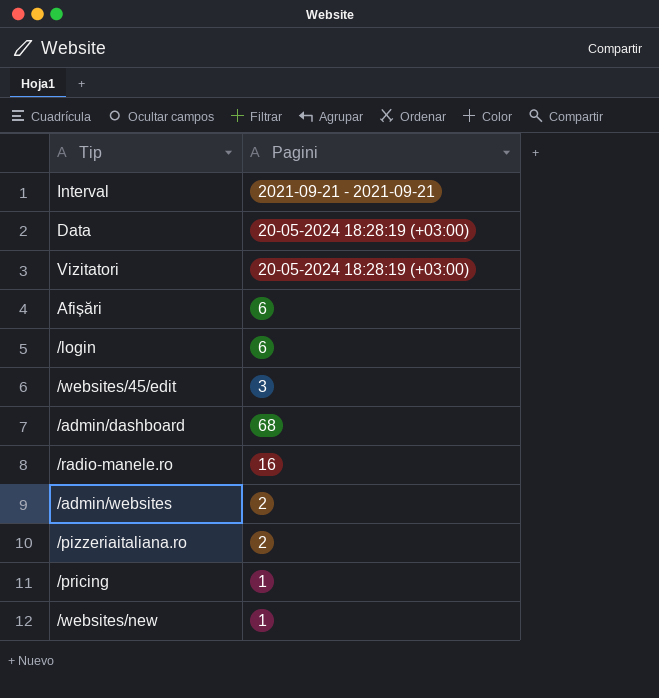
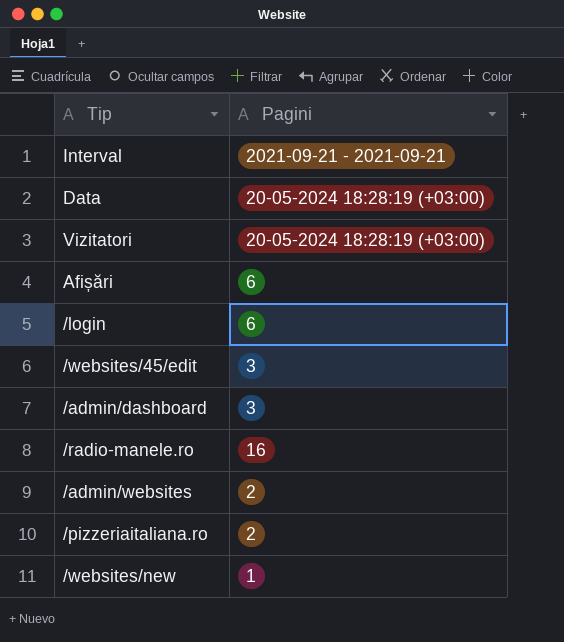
row /pricing: 1 -> none
/admin/dashboard | Pagini: 68 -> 3

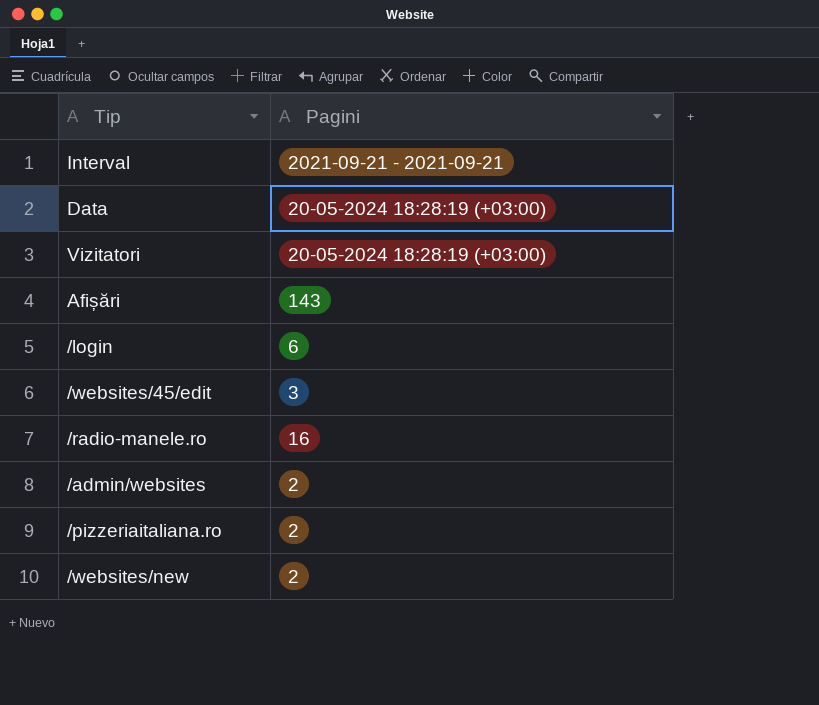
row /admin/dashboard: 3 -> none
Afișări | Pagini: 6 -> 143
/websites/new | Pagini: 1 -> 2

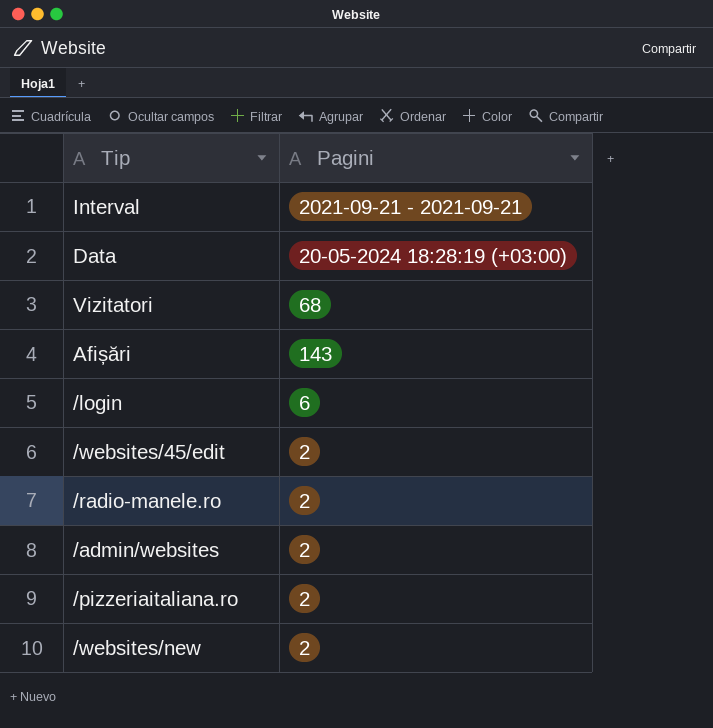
Vizitatori | Pagini: 20-05-2024 18:28:19 (+03:00) -> 68
/websites/45/edit | Pagini: 3 -> 2
/radio-manele.ro | Pagini: 16 -> 2

